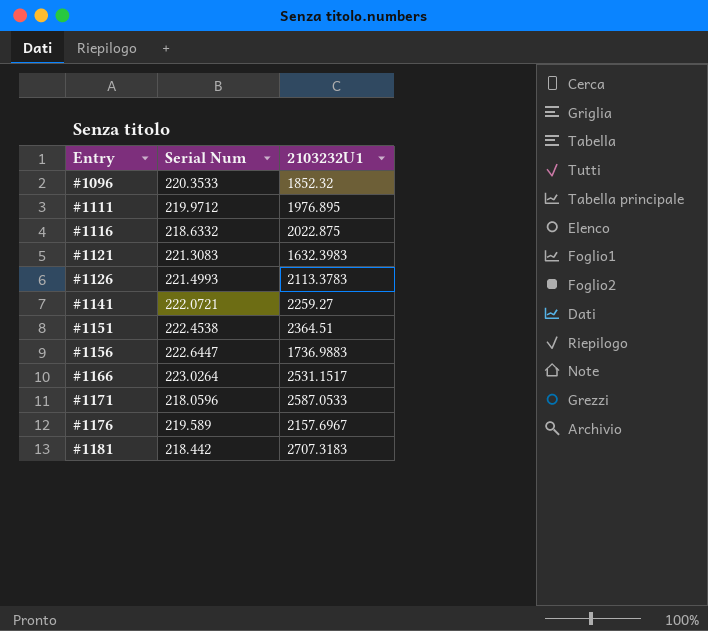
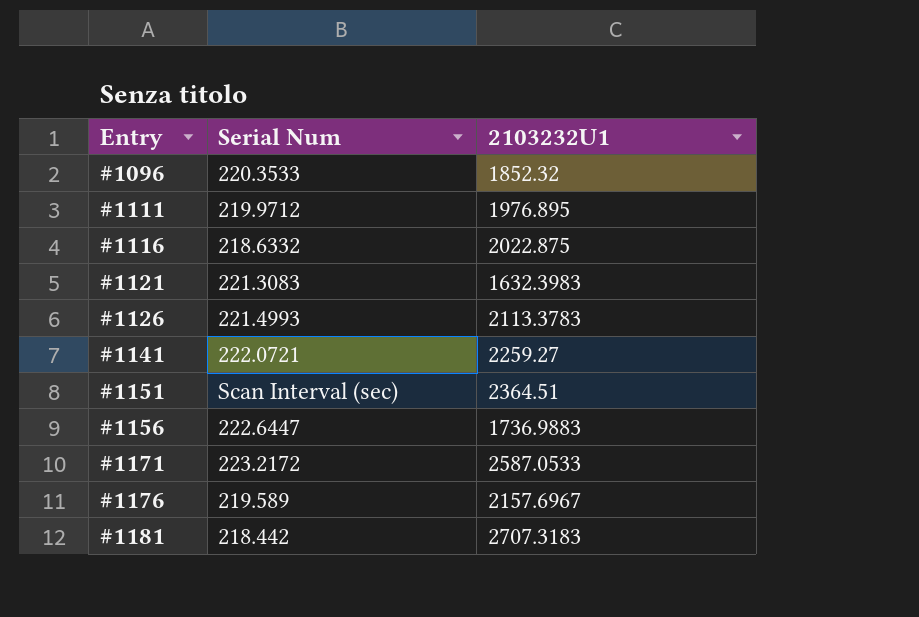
row #1166: 223.0264 | 2531.1517 -> none
#1151 | Serial Num: 222.4538 -> Scan Interval (sec)
#1171 | Serial Num: 218.0596 -> 223.2172

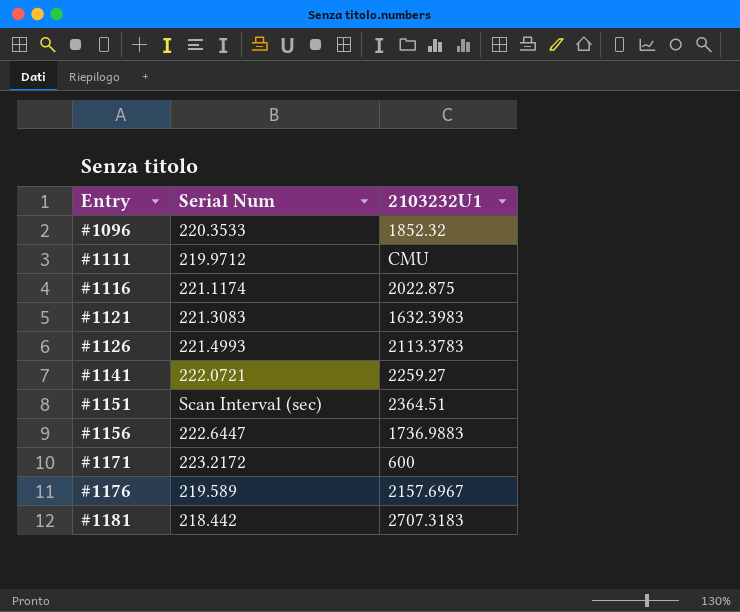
#1111 | 2103232U1: 1976.895 -> CMU
#1116 | Serial Num: 218.6332 -> 221.1174
#1171 | 2103232U1: 2587.0533 -> 600

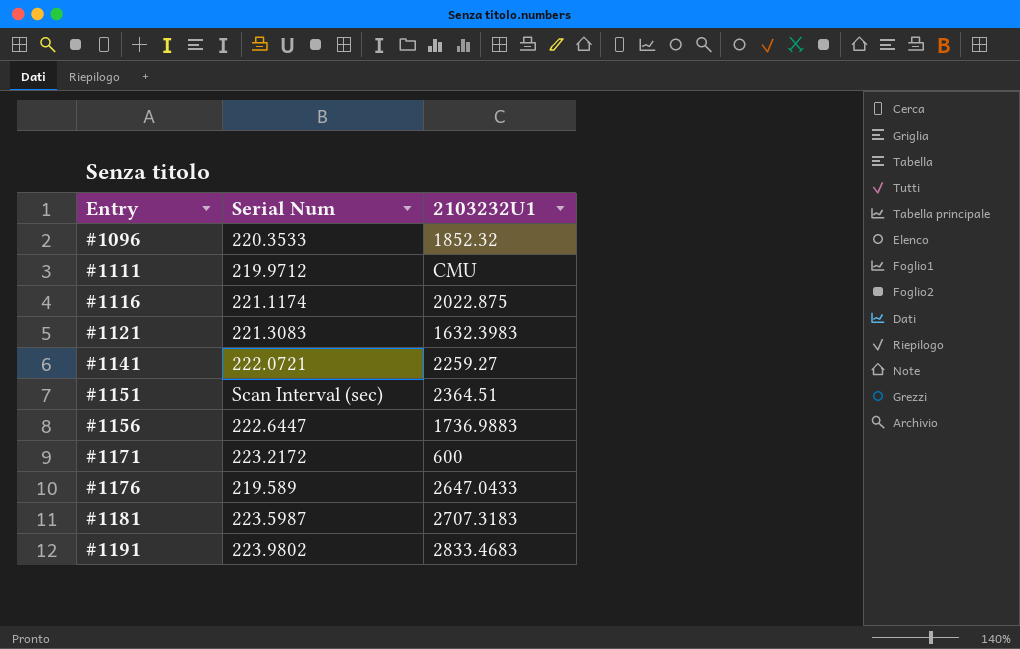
row #1126: 221.4993 | 2113.3783 -> none
#1176 | 2103232U1: 2157.6967 -> 2647.0433
#1181 | Serial Num: 218.442 -> 223.5987
row #1191: none -> 223.9802 | 2833.4683

